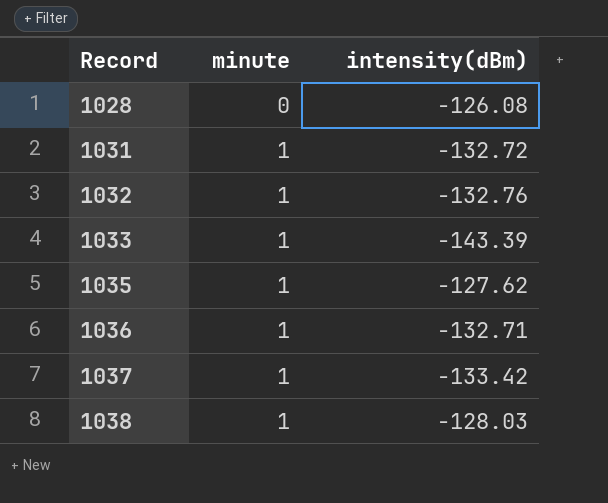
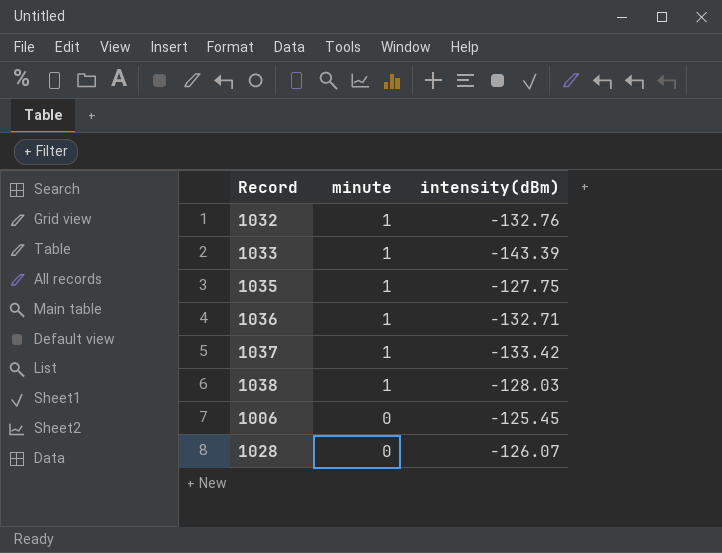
row order: Record ascending -> minute descending
row 1031: 1 | -132.72 -> none
1035 | intensity(dBm): -127.62 -> -127.75
row 1006: none -> 0 | -125.45
1028 | intensity(dBm): -126.08 -> -126.07

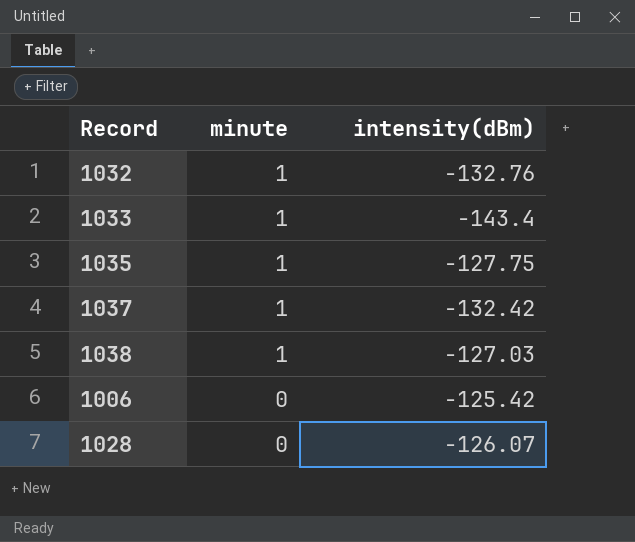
row 1036: 1 | -132.71 -> none
1033 | intensity(dBm): -143.39 -> -143.4
1037 | intensity(dBm): -133.42 -> -132.42
1038 | intensity(dBm): -128.03 -> -127.03
1006 | intensity(dBm): -125.45 -> -125.42

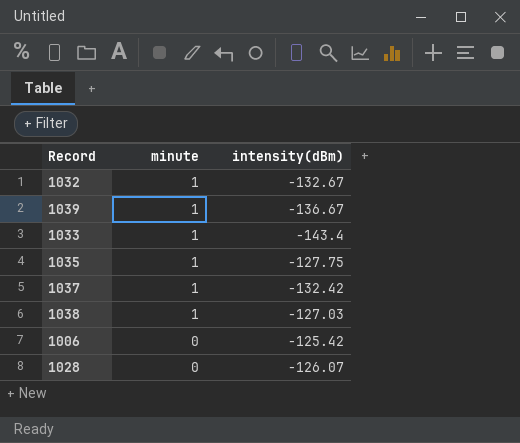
1032 | intensity(dBm): -132.76 -> -132.67
row 1039: none -> 1 | -136.67

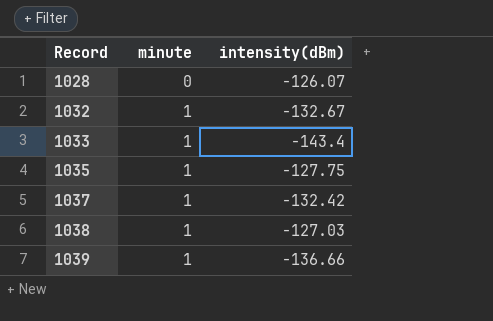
row order: minute descending -> Record ascending
row 1006: 0 | -125.42 -> none
1039 | intensity(dBm): -136.67 -> -136.66

